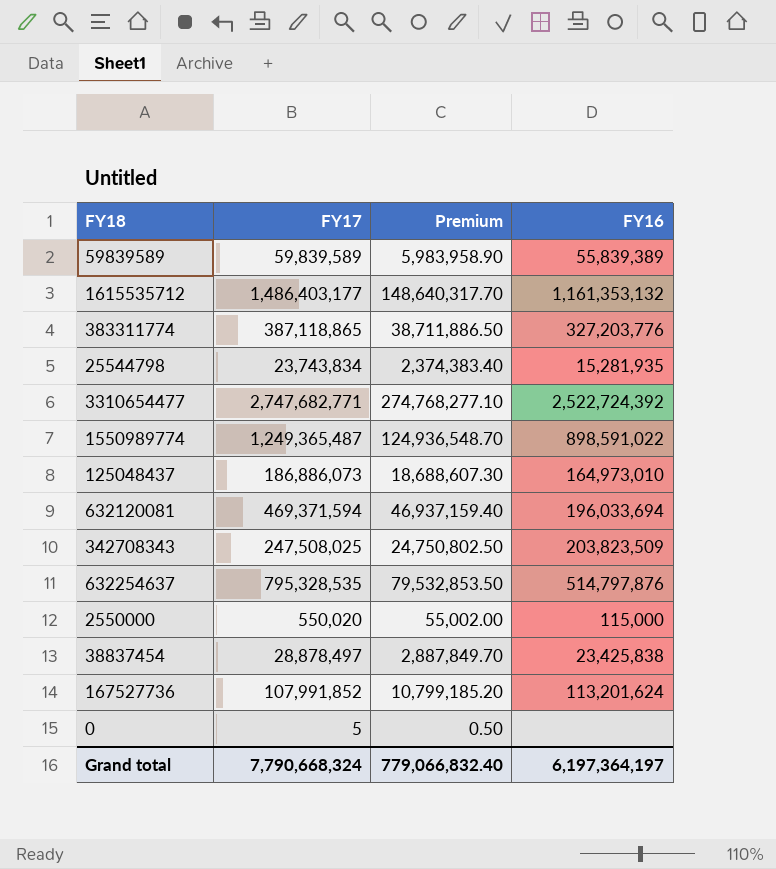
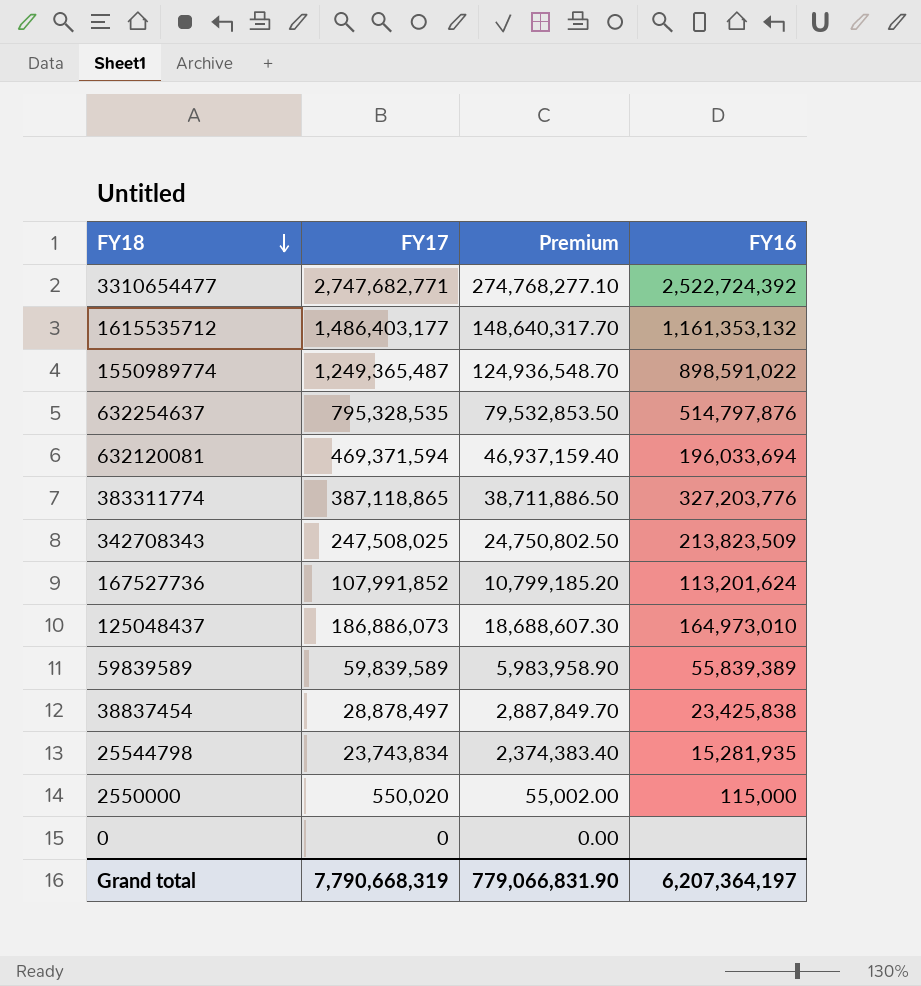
row order: none -> FY18 descending
342708343 | FY16: 203,823,509 -> 213,823,509
0 | FY17: 5 -> 0
0 | Premium: 0.50 -> 0.00
Grand total | FY17: 7,790,668,324 -> 7,790,668,319
Grand total | Premium: 779,066,832.40 -> 779,066,831.90
Grand total | FY16: 6,197,364,197 -> 6,207,364,197

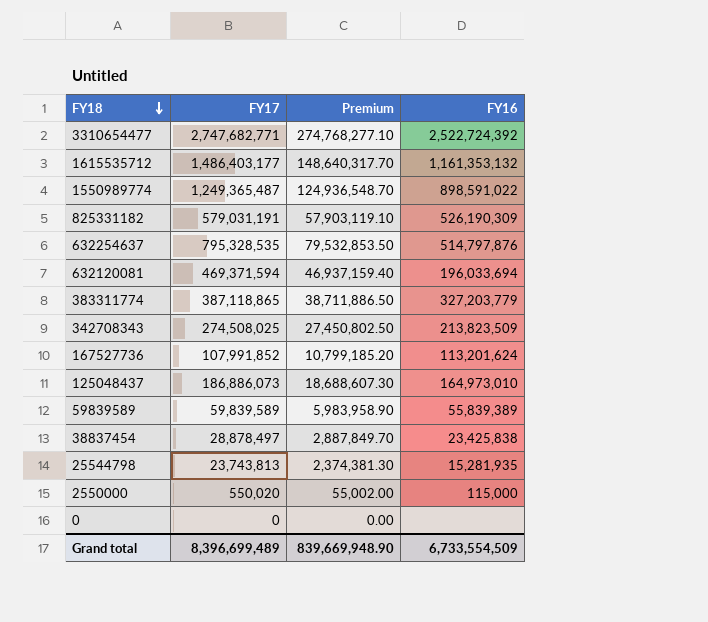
row 825331182: none -> 579,031,191 | 57,903,119.10 | 526,190,309
383311774 | FY16: 327,203,776 -> 327,203,779
342708343 | FY17: 247,508,025 -> 274,508,025
342708343 | Premium: 24,750,802.50 -> 27,450,802.50
25544798 | FY17: 23,743,834 -> 23,743,813
25544798 | Premium: 2,374,383.40 -> 2,374,381.30
Grand total | FY17: 7,790,668,319 -> 8,396,699,489
Grand total | Premium: 779,066,831.90 -> 839,669,948.90
Grand total | FY16: 6,207,364,197 -> 6,733,554,509

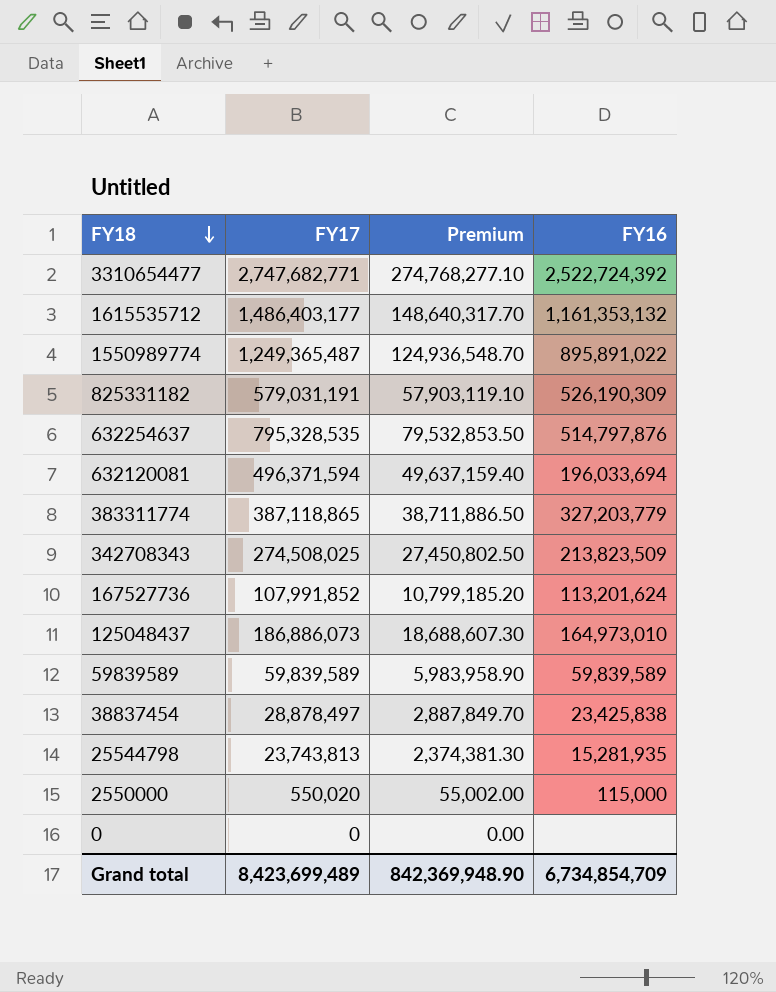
1550989774 | FY16: 898,591,022 -> 895,891,022
632120081 | FY17: 469,371,594 -> 496,371,594
632120081 | Premium: 46,937,159.40 -> 49,637,159.40
59839589 | FY16: 55,839,389 -> 59,839,589
Grand total | FY17: 8,396,699,489 -> 8,423,699,489
Grand total | Premium: 839,669,948.90 -> 842,369,948.90
Grand total | FY16: 6,733,554,509 -> 6,734,854,709

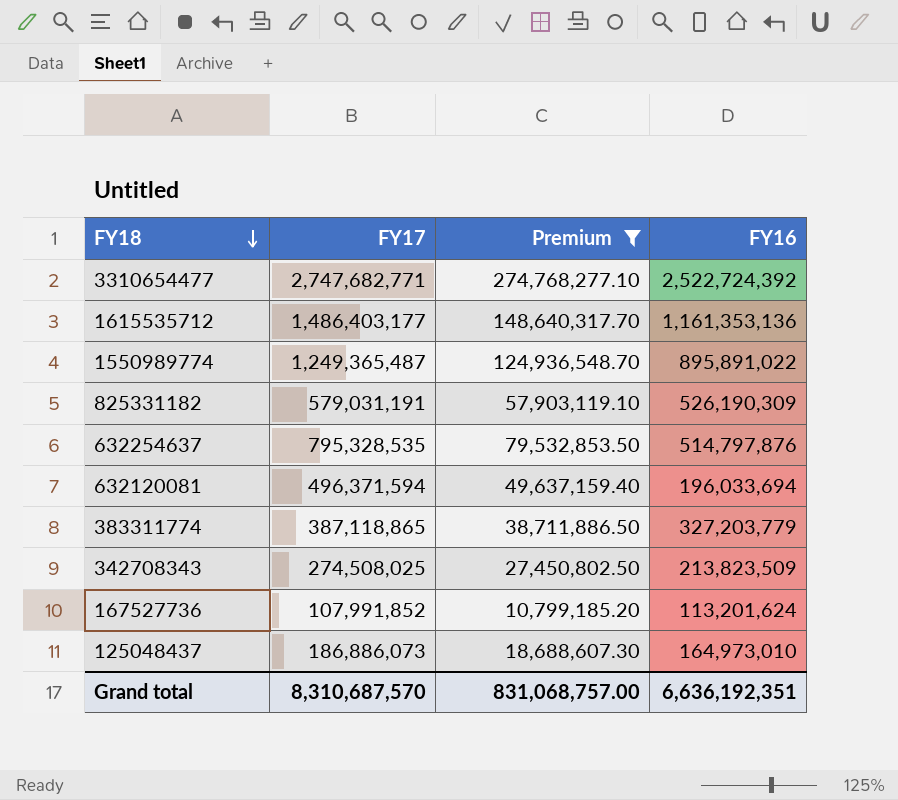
filter: none -> Premium >= 10,799,185.20
1615535712 | FY16: 1,161,353,132 -> 1,161,353,136
Grand total | FY17: 8,423,699,489 -> 8,310,687,570
Grand total | Premium: 842,369,948.90 -> 831,068,757.00
Grand total | FY16: 6,734,854,709 -> 6,636,192,351

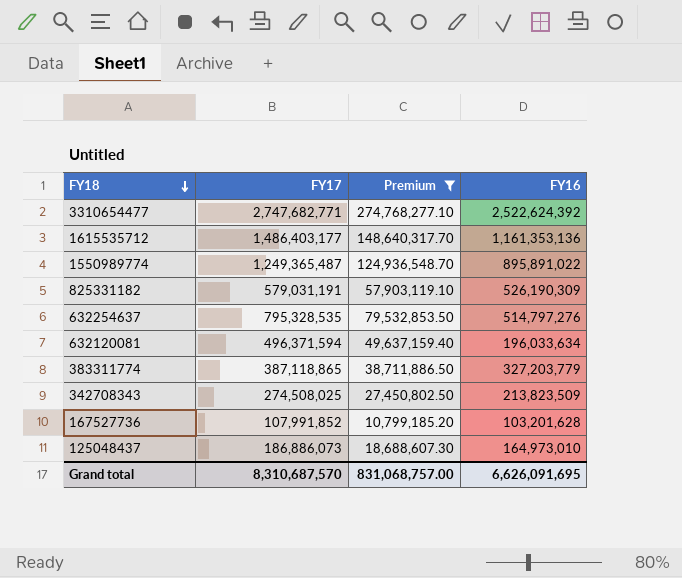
3310654477 | FY16: 2,522,724,392 -> 2,522,624,392
632254637 | FY16: 514,797,876 -> 514,797,276
632120081 | FY16: 196,033,694 -> 196,033,634
167527736 | FY16: 113,201,624 -> 103,201,628
Grand total | FY16: 6,636,192,351 -> 6,626,091,695

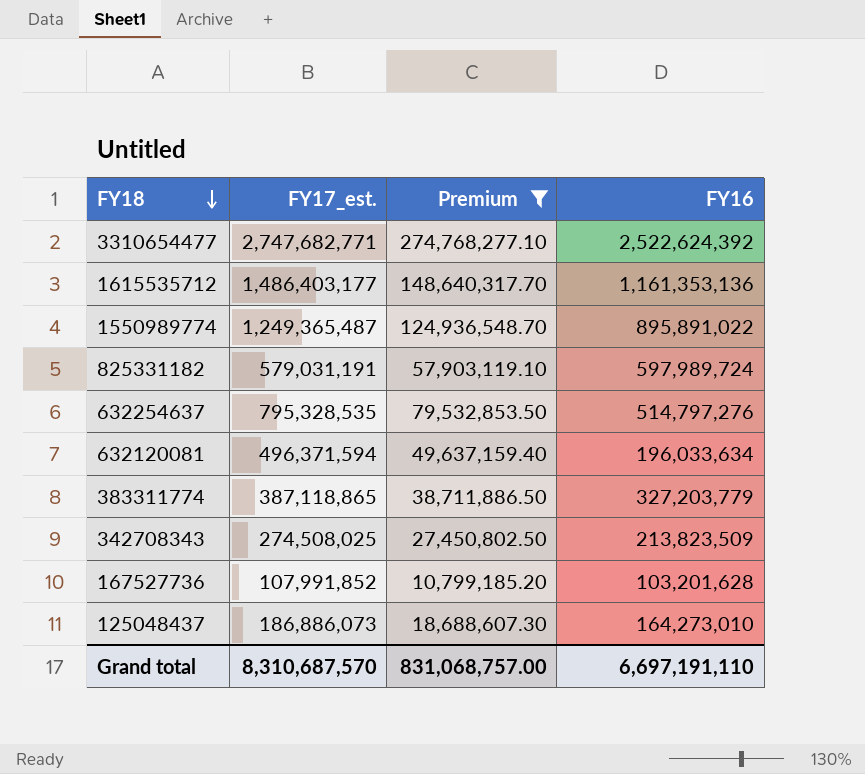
column name: FY17 -> FY17_est.
825331182 | FY16: 526,190,309 -> 597,989,724
125048437 | FY16: 164,973,010 -> 164,273,010
Grand total | FY16: 6,626,091,695 -> 6,697,191,110

